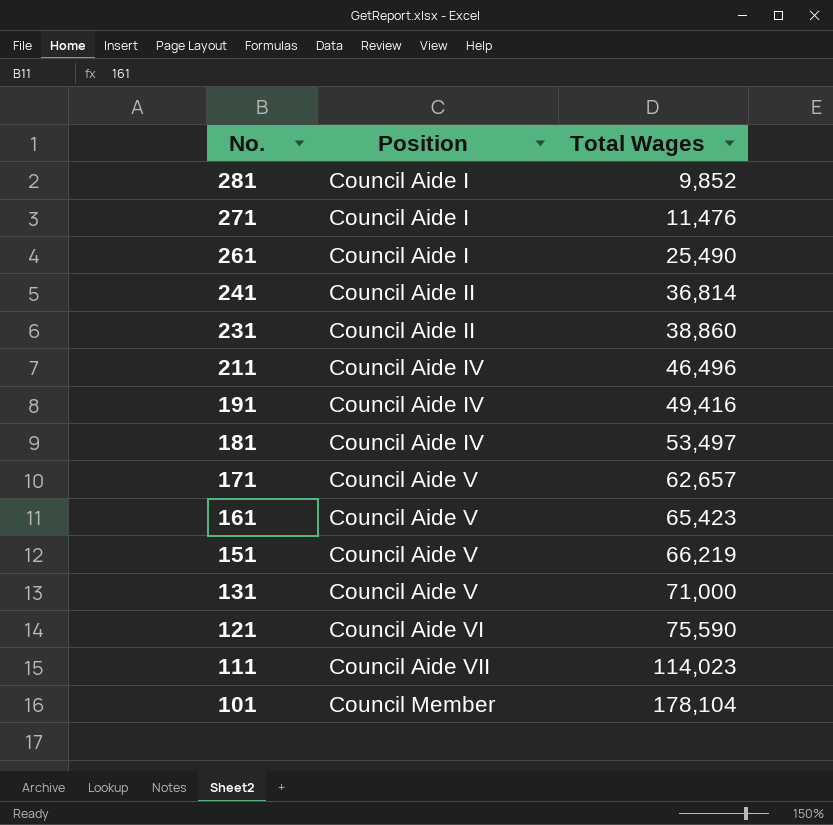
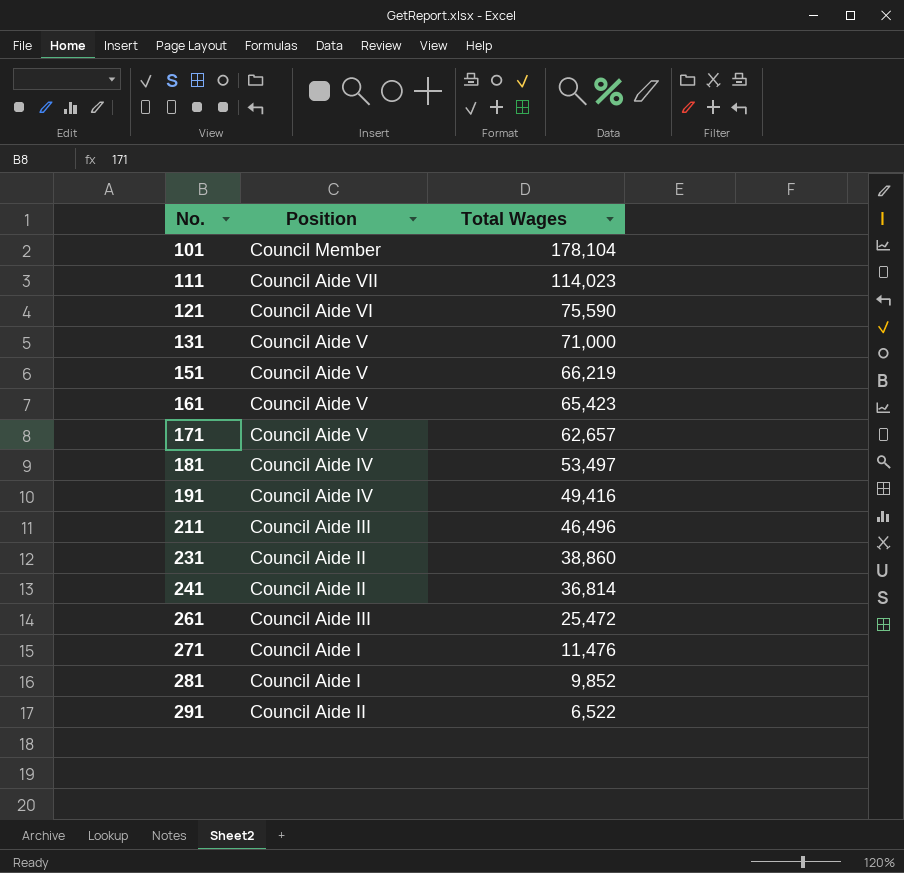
row order: No. descending -> No. ascending
211 | Position: Council Aide IV -> Council Aide III
261 | Position: Council Aide I -> Council Aide III
261 | Total Wages: 25,490 -> 25,472
row 291: none -> Council Aide II | 6,522

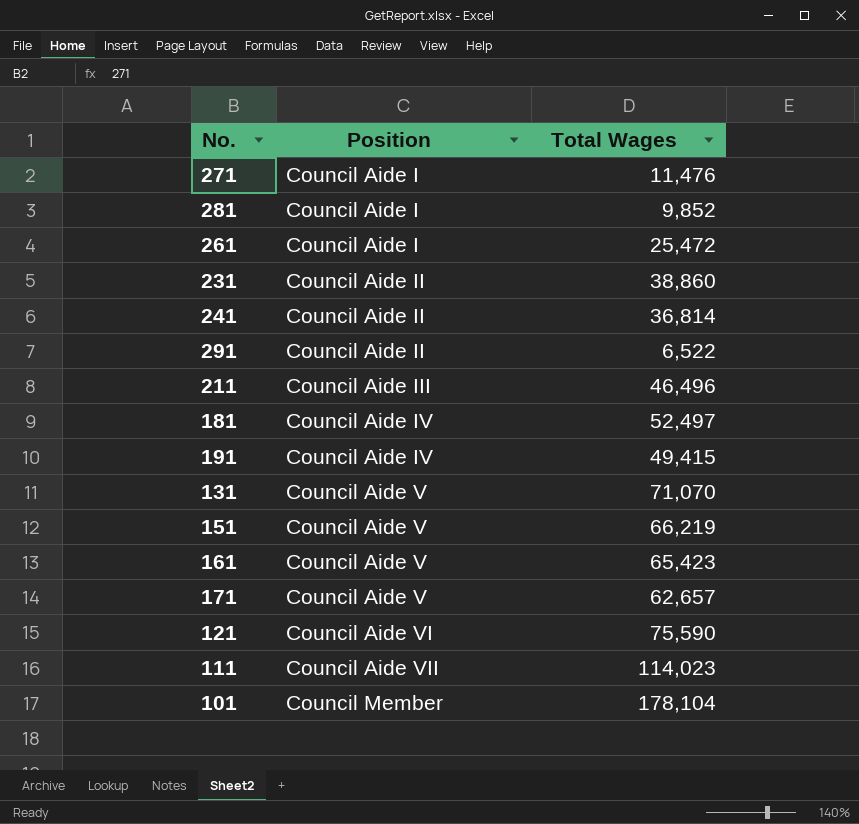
row order: No. ascending -> Position ascending
261 | Position: Council Aide III -> Council Aide I
181 | Total Wages: 53,497 -> 52,497
191 | Total Wages: 49,416 -> 49,415
131 | Total Wages: 71,000 -> 71,070

